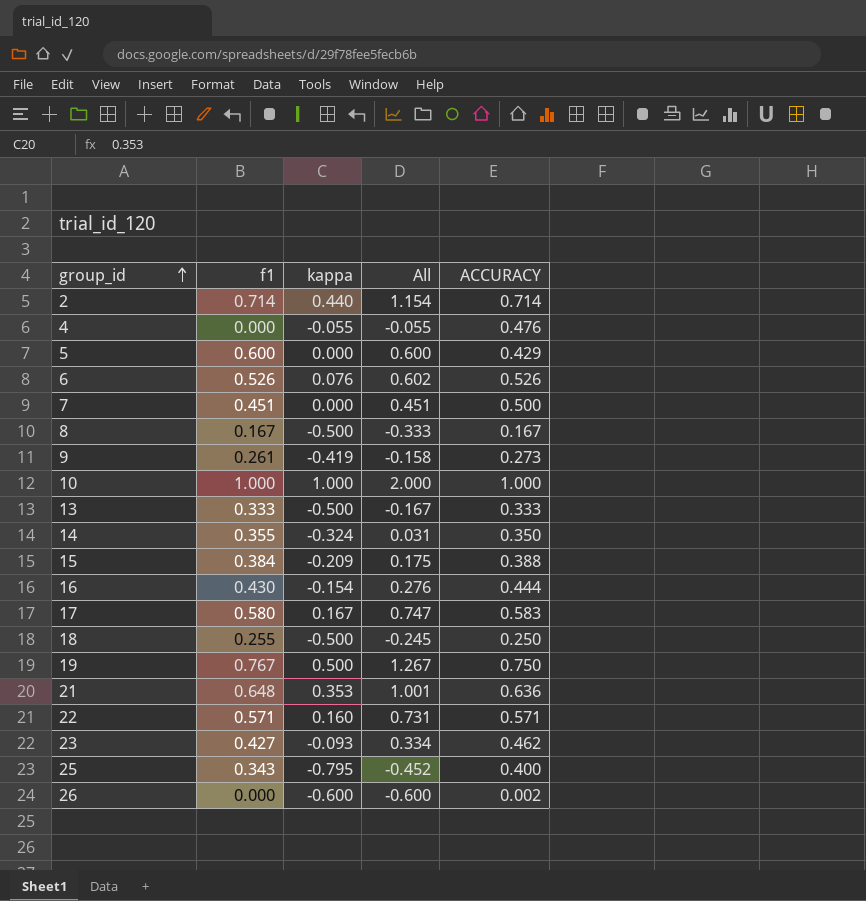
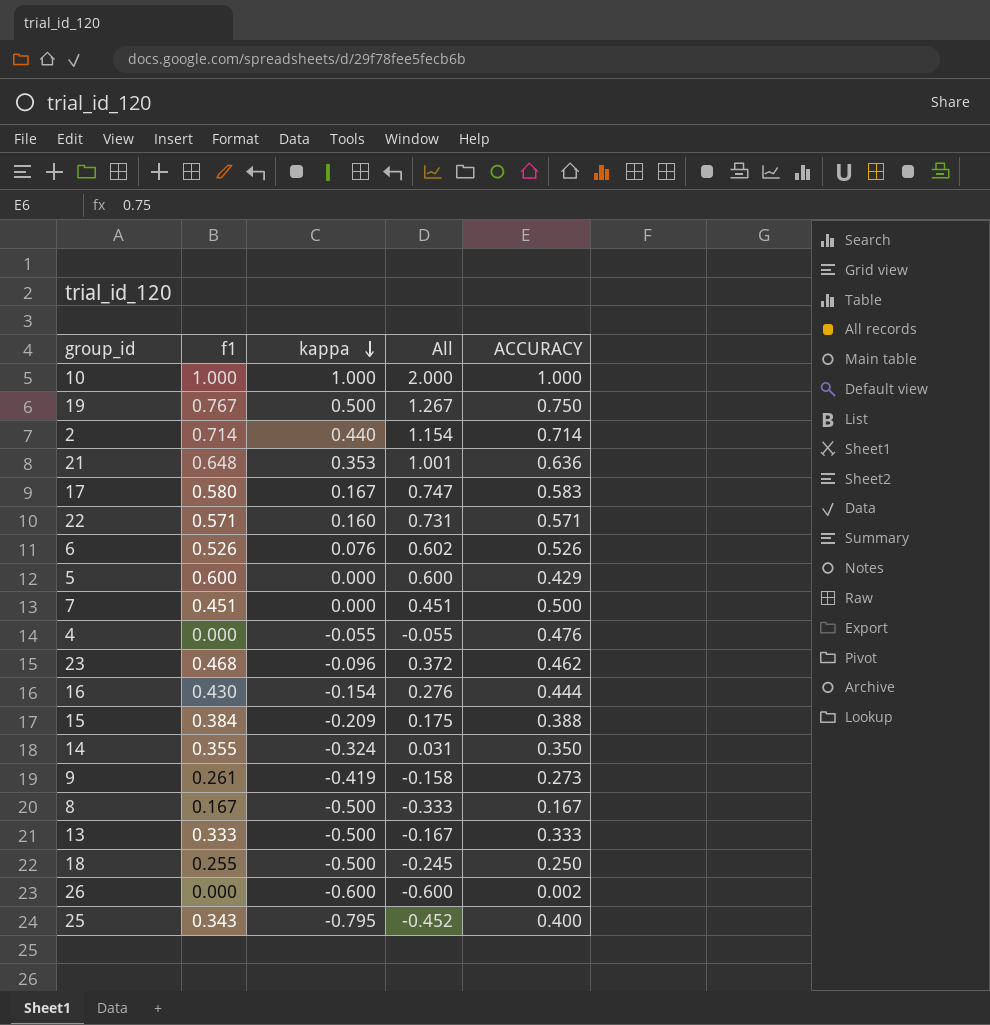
row order: group_id ascending -> kappa descending
23 | f1: 0.427 -> 0.468
23 | kappa: -0.093 -> -0.096
23 | All: 0.334 -> 0.372

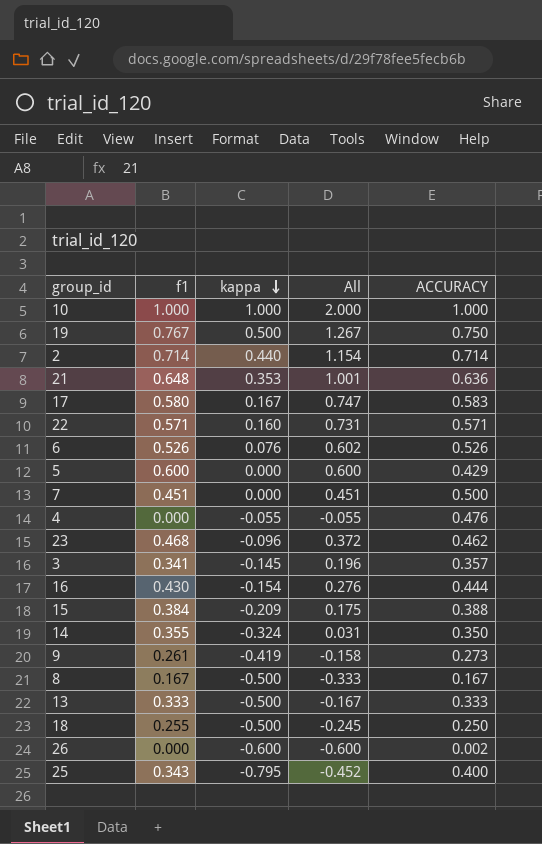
row 3: none -> 0.341 | -0.145 | 0.196 | 0.357

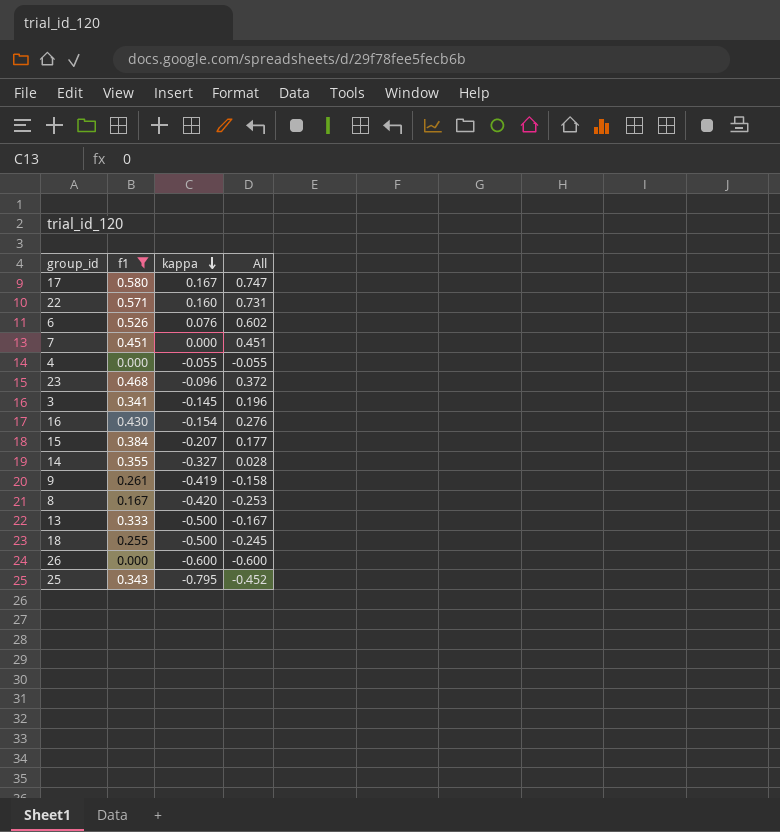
filter: none -> f1 <= 0.580
column ACCURACY | position: 5 -> none
15 | kappa: -0.209 -> -0.207
15 | All: 0.175 -> 0.177
14 | kappa: -0.324 -> -0.327
14 | All: 0.031 -> 0.028
8 | kappa: -0.500 -> -0.420
8 | All: -0.333 -> -0.253

